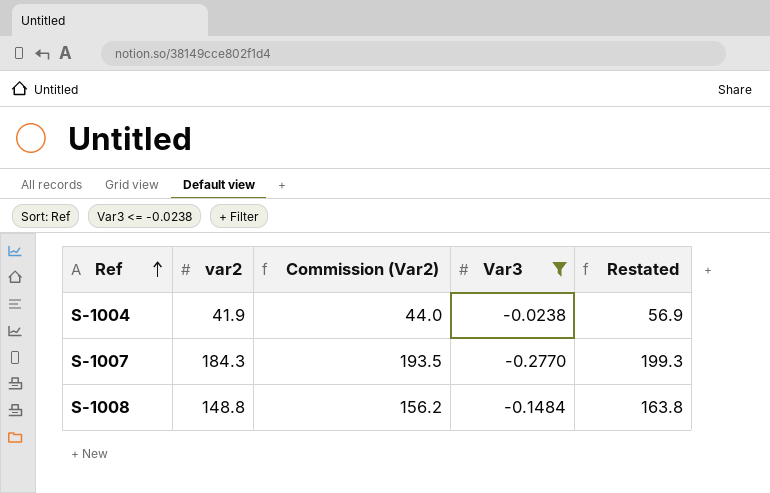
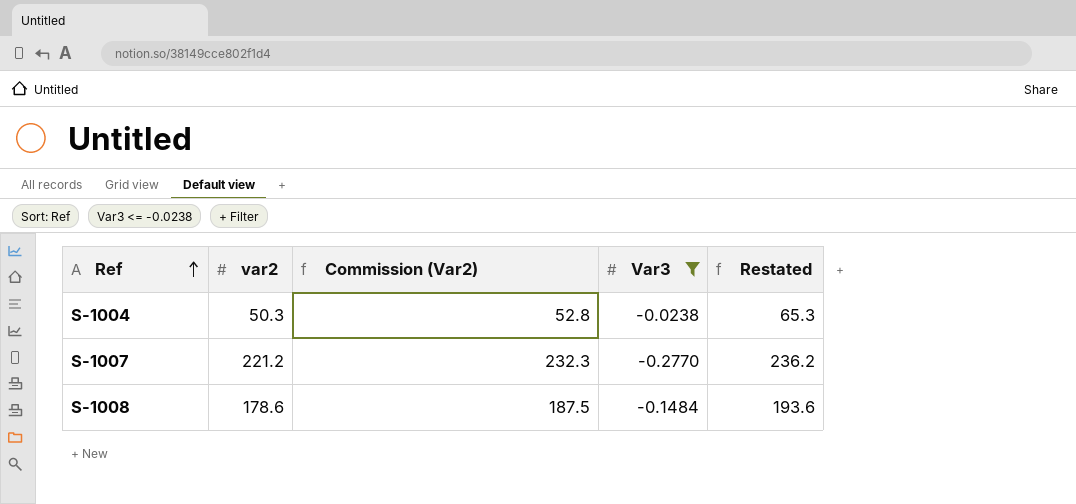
S-1004 | var2: 41.9 -> 50.3
S-1004 | Commission (Var2): 44.0 -> 52.8
S-1004 | Restated: 56.9 -> 65.3
S-1007 | var2: 184.3 -> 221.2
S-1007 | Commission (Var2): 193.5 -> 232.3
S-1007 | Restated: 199.3 -> 236.2
S-1008 | var2: 148.8 -> 178.6
S-1008 | Commission (Var2): 156.2 -> 187.5
S-1008 | Restated: 163.8 -> 193.6

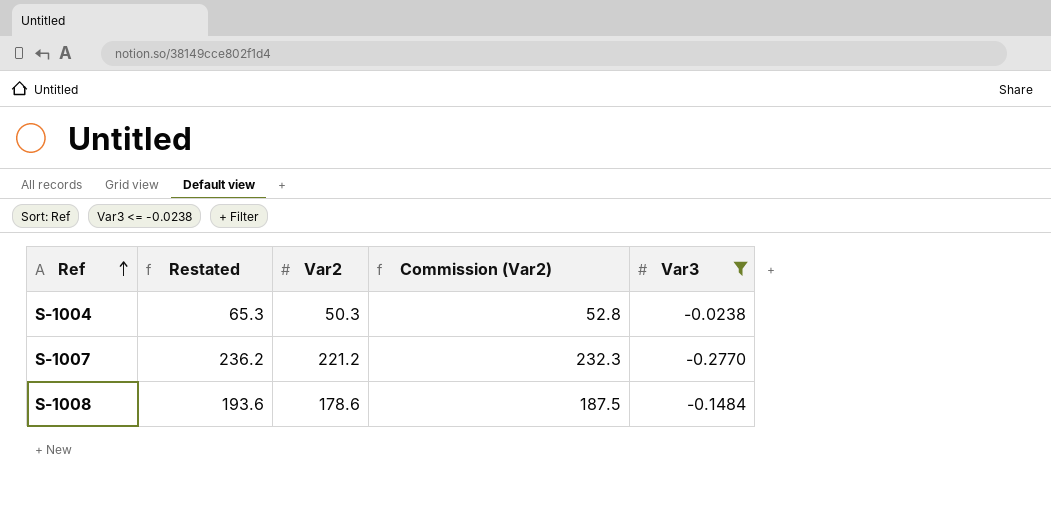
column Restated | position: 5 -> 2
column name: var2 -> Var2

